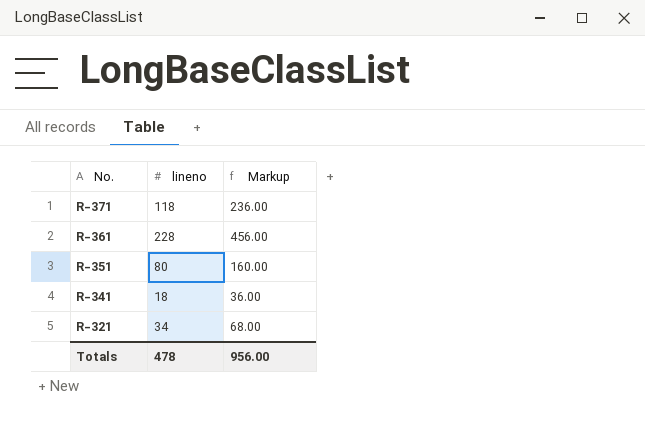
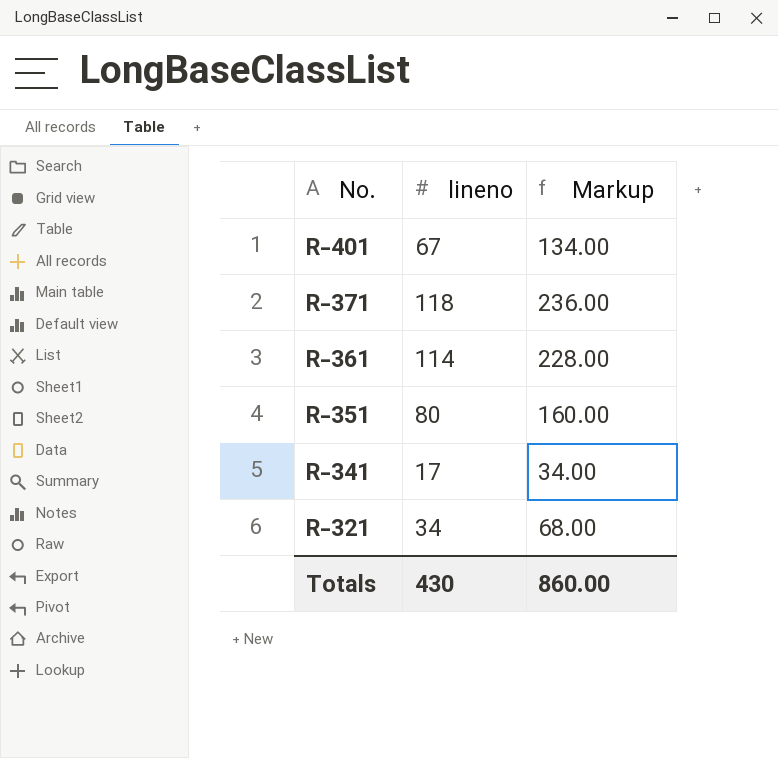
row R-401: none -> 67 | 134.00
R-361 | lineno: 228 -> 114
R-361 | Markup: 456.00 -> 228.00
R-341 | lineno: 18 -> 17
R-341 | Markup: 36.00 -> 34.00
Totals | lineno: 478 -> 430
Totals | Markup: 956.00 -> 860.00

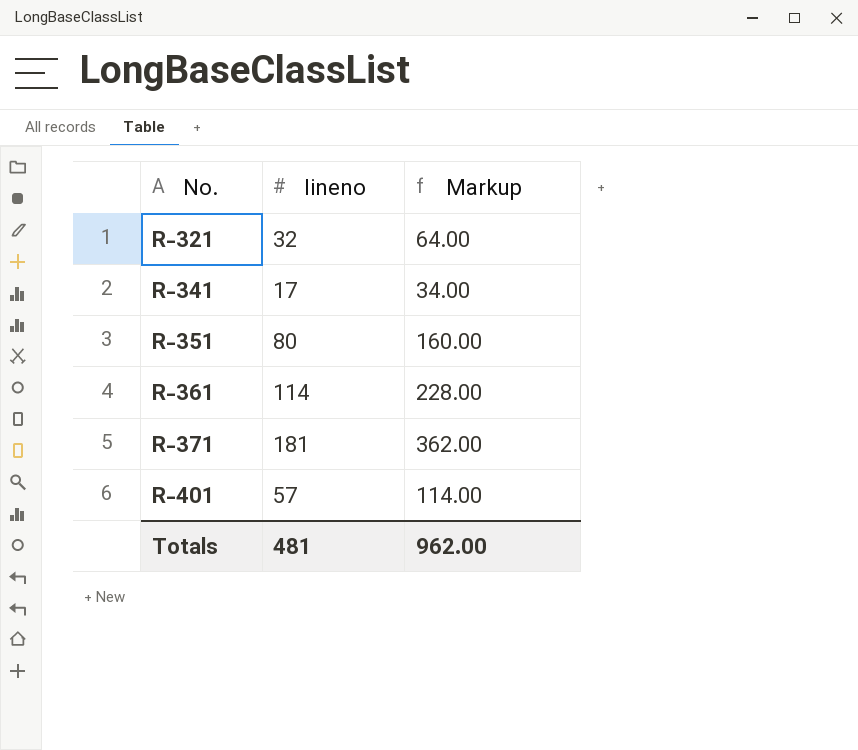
row order: No. descending -> No. ascending
R-321 | lineno: 34 -> 32
R-321 | Markup: 68.00 -> 64.00
R-371 | lineno: 118 -> 181
R-371 | Markup: 236.00 -> 362.00
R-401 | lineno: 67 -> 57
R-401 | Markup: 134.00 -> 114.00
Totals | lineno: 430 -> 481
Totals | Markup: 860.00 -> 962.00

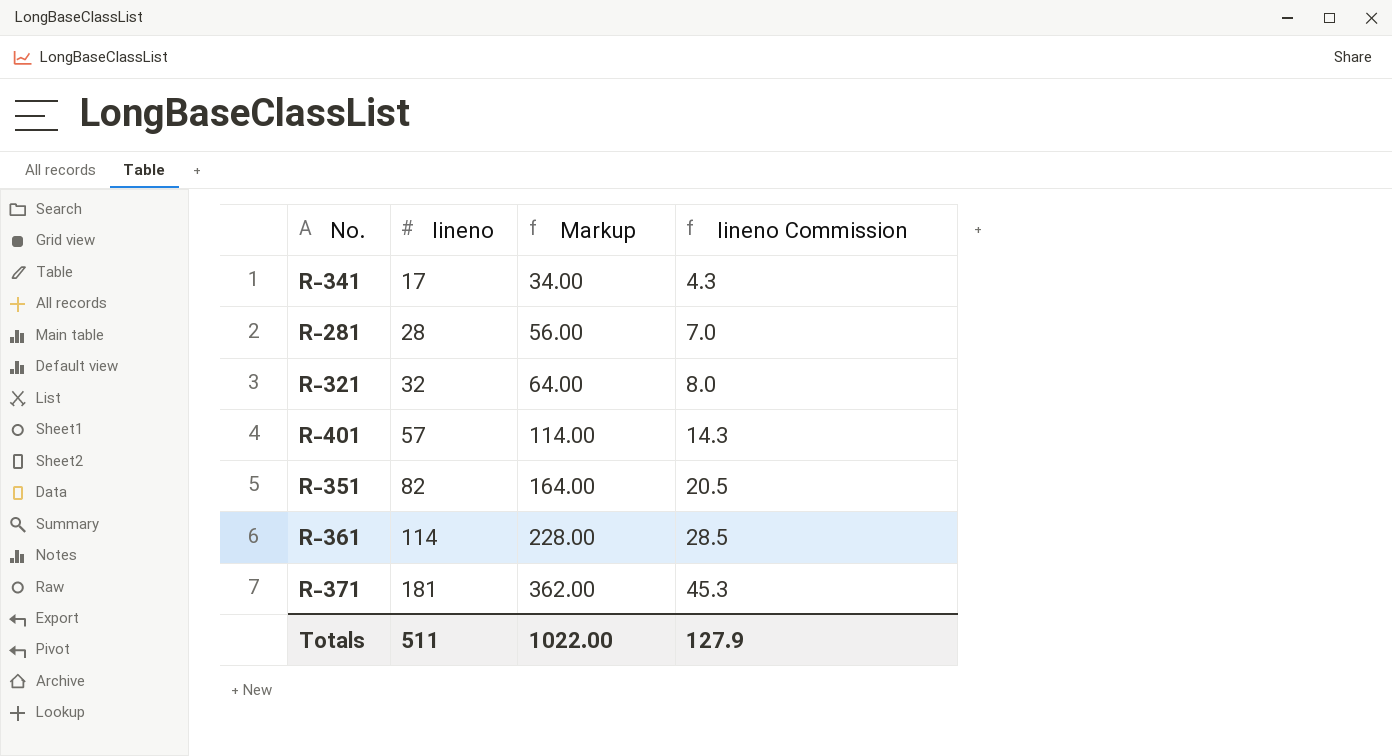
row order: No. ascending -> lineno ascending
column lineno Commission | formula: none -> [lineno] * 0.25
row R-281: none -> 28 | 56.00 | 7.0
R-351 | lineno: 80 -> 82
R-351 | Markup: 160.00 -> 164.00
Totals | lineno: 481 -> 511
Totals | Markup: 962.00 -> 1022.00

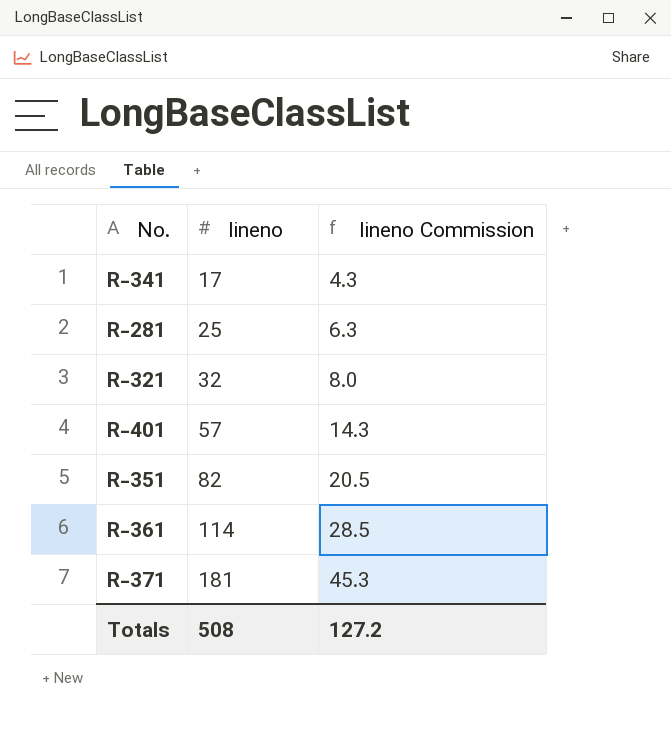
column Markup | formula: [lineno] * 2 -> none
R-281 | lineno: 28 -> 25
R-281 | lineno Commission: 7.0 -> 6.3
Totals | lineno: 511 -> 508
Totals | lineno Commission: 127.9 -> 127.2

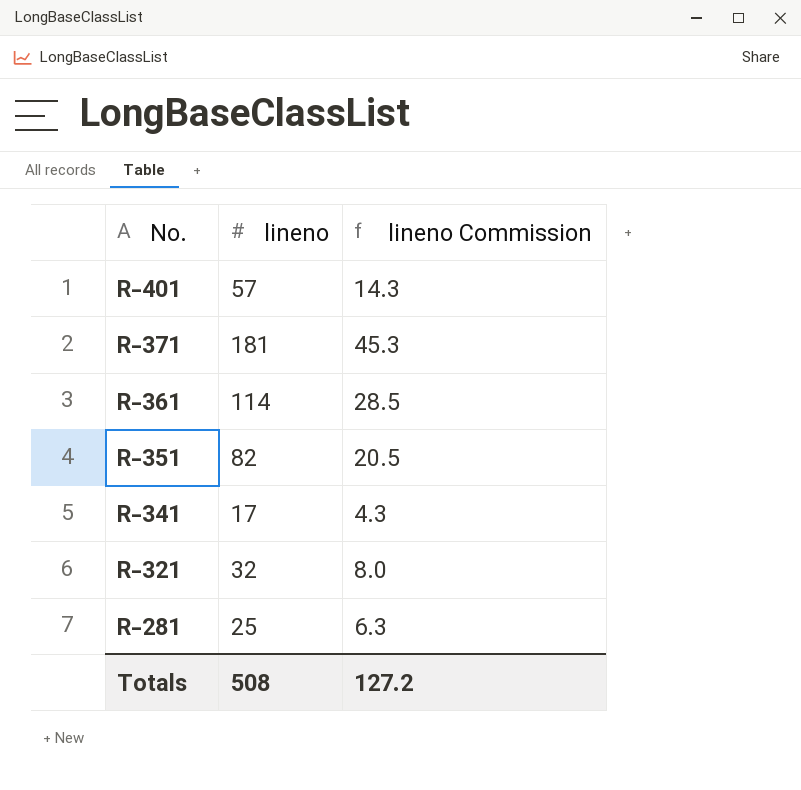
row order: lineno ascending -> No. descending

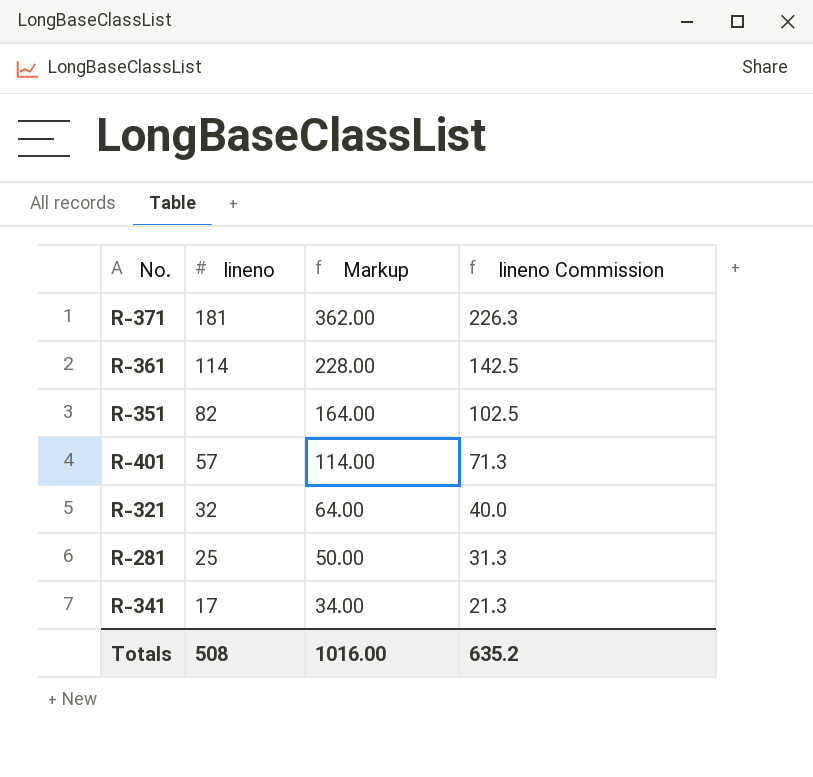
row order: No. descending -> lineno descending
column Markup | formula: none -> [lineno] * 2
column lineno Commission | formula: [lineno] * 0.25 -> [lineno] * 1.25
Totals | lineno Commission: 127.2 -> 635.2

